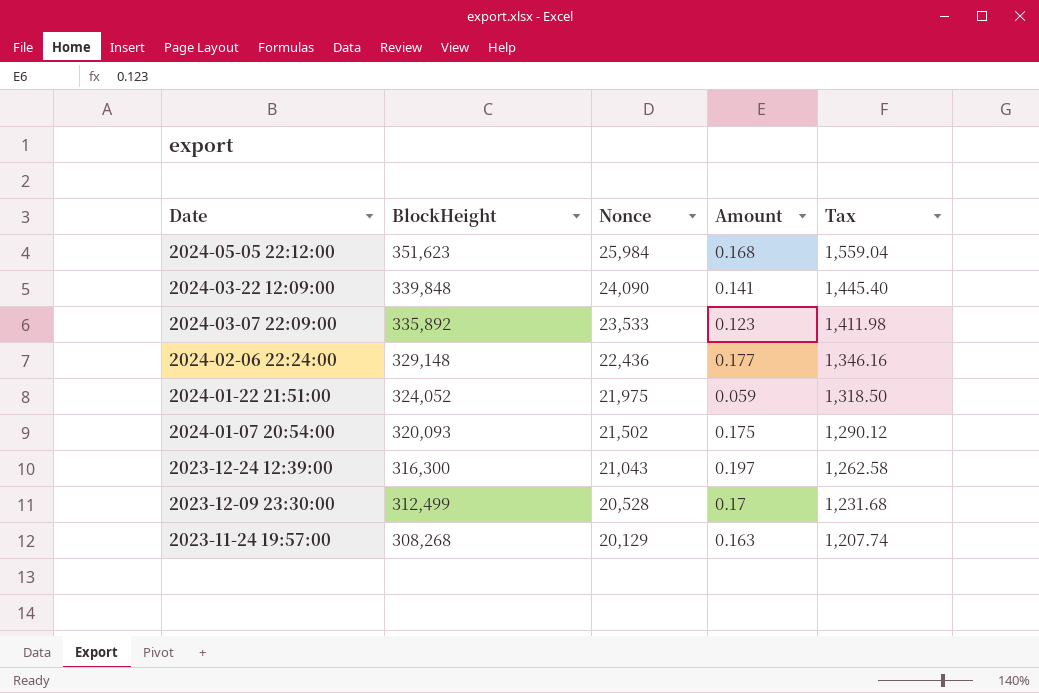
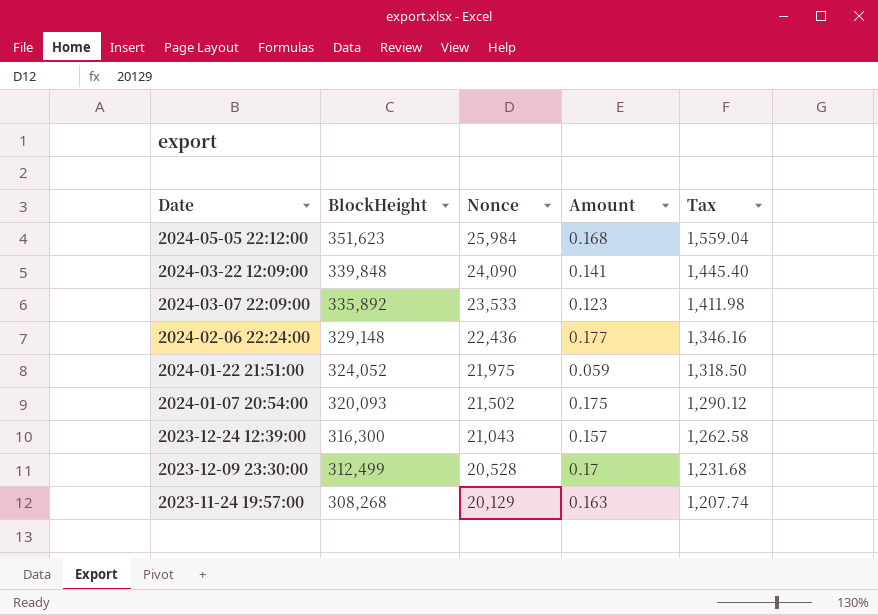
2023-12-24 12:39:00 | Amount: 0.197 -> 0.157

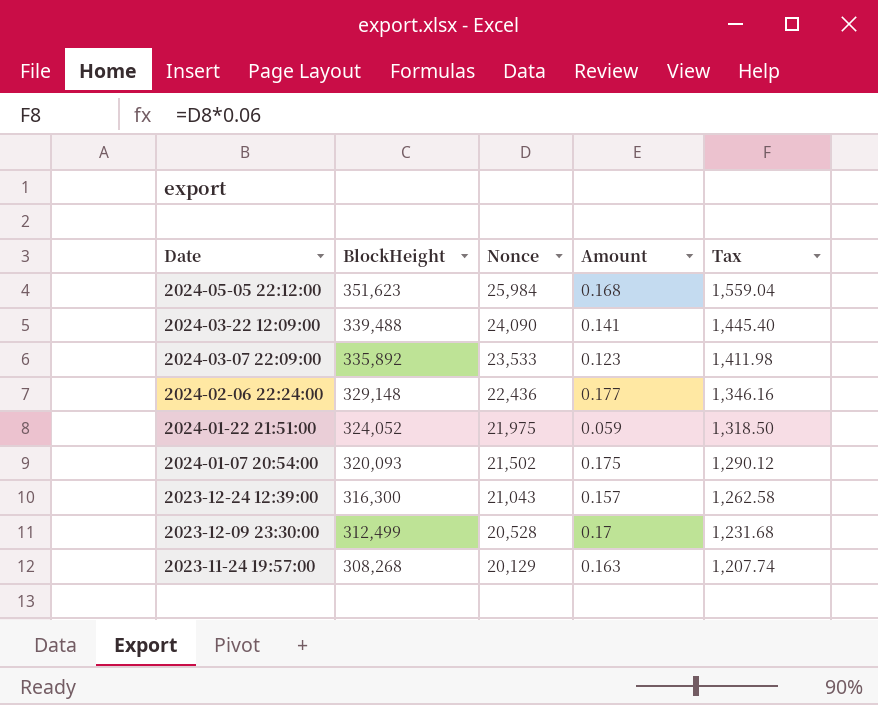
2024-03-22 12:09:00 | BlockHeight: 339,848 -> 339,488

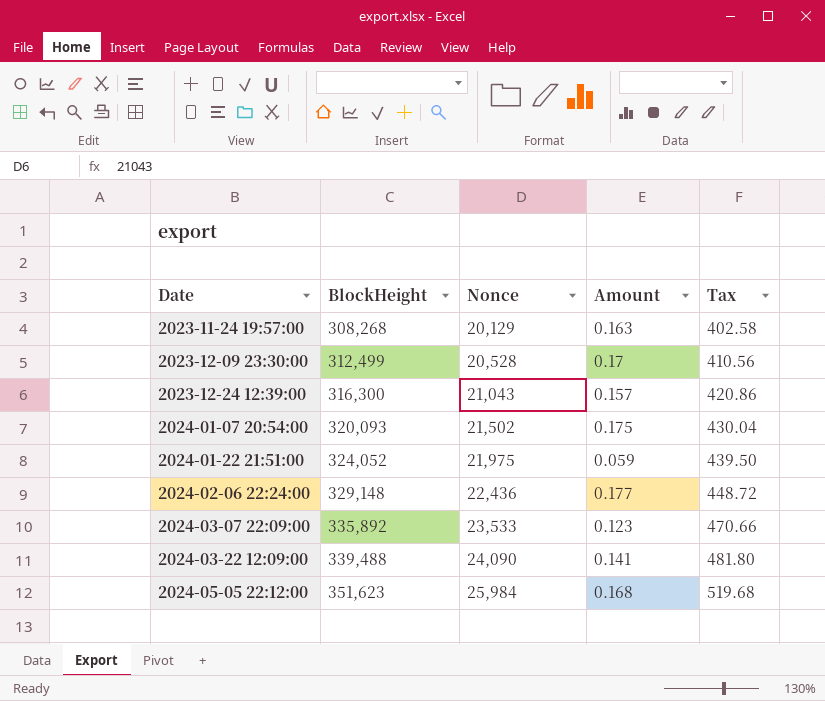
row order: Date descending -> Date ascending
column Tax | formula: [Nonce] * 0.06 -> [Nonce] * 0.02

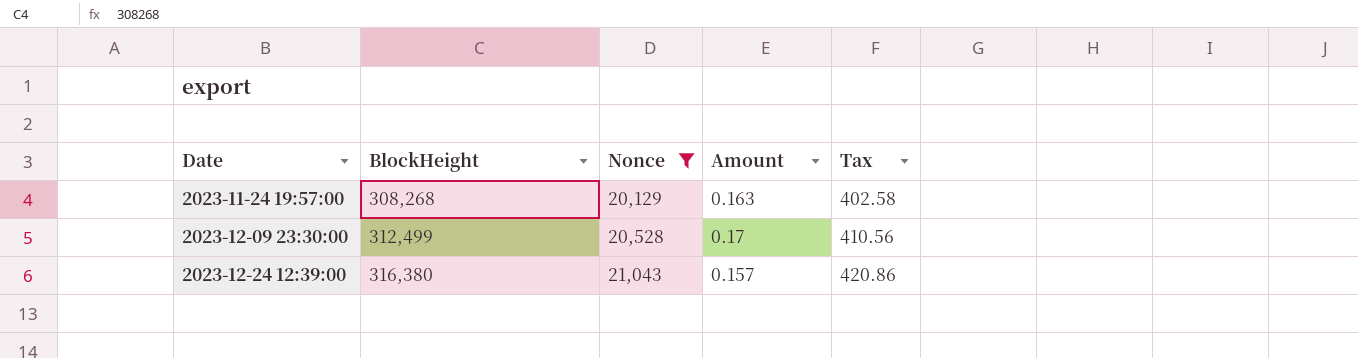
filter: none -> Nonce <= 21,043
2023-12-24 12:39:00 | BlockHeight: 316,300 -> 316,380

